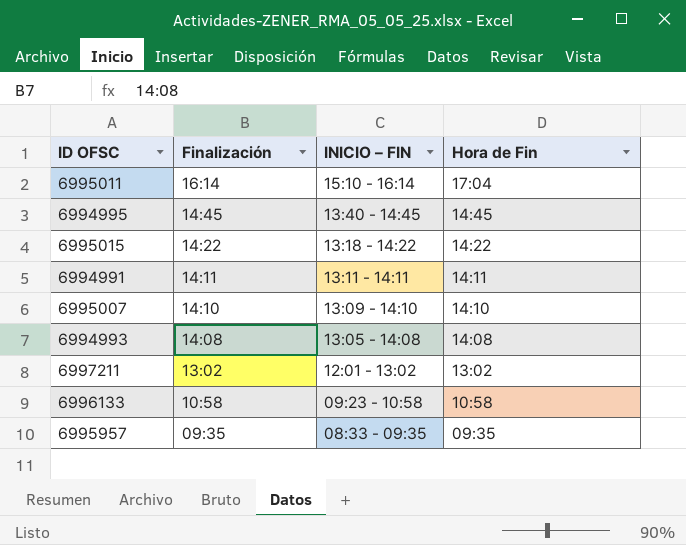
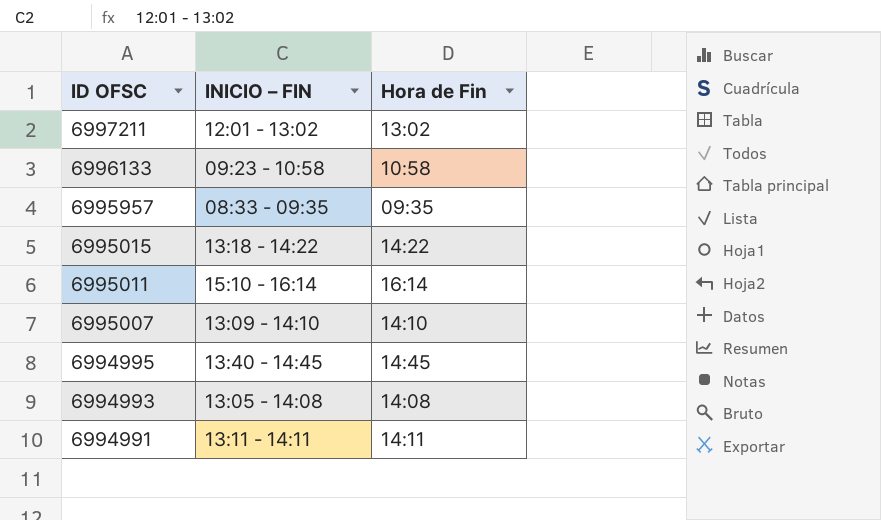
row order: Finalización descending -> ID OFSC descending
column Finalización | position: 2 -> none
6995011 | Hora de Fin: 17:04 -> 16:14

